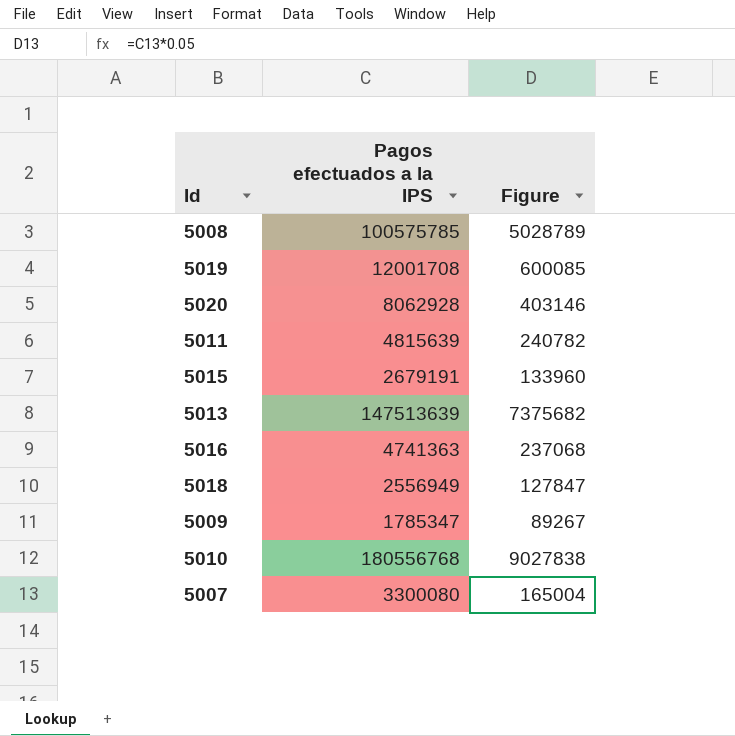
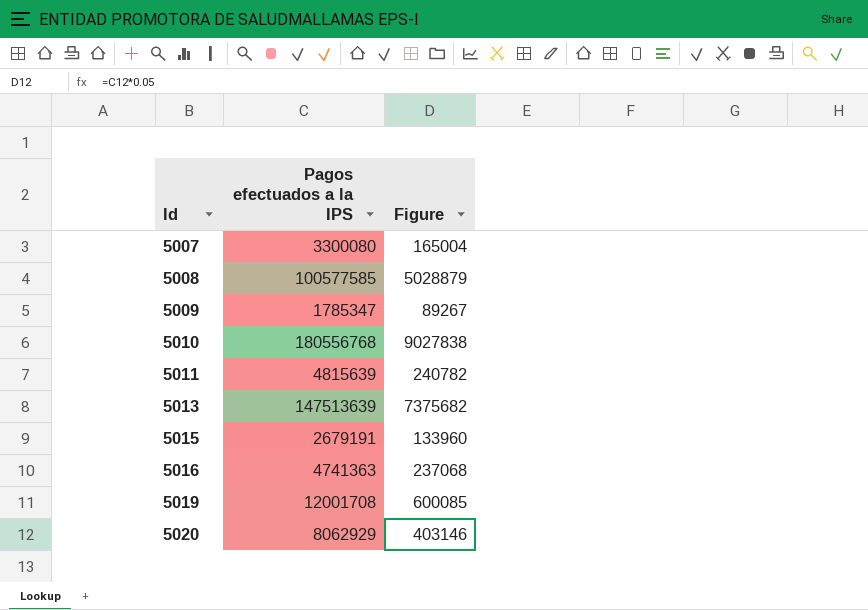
row order: none -> Id ascending
row 5018: 2556949 | 127847 -> none
5008 | Pagos efectuados a la IPS: 100575785 -> 100577585
5008 | Figure: 5028789 -> 5028879
5020 | Pagos efectuados a la IPS: 8062928 -> 8062929

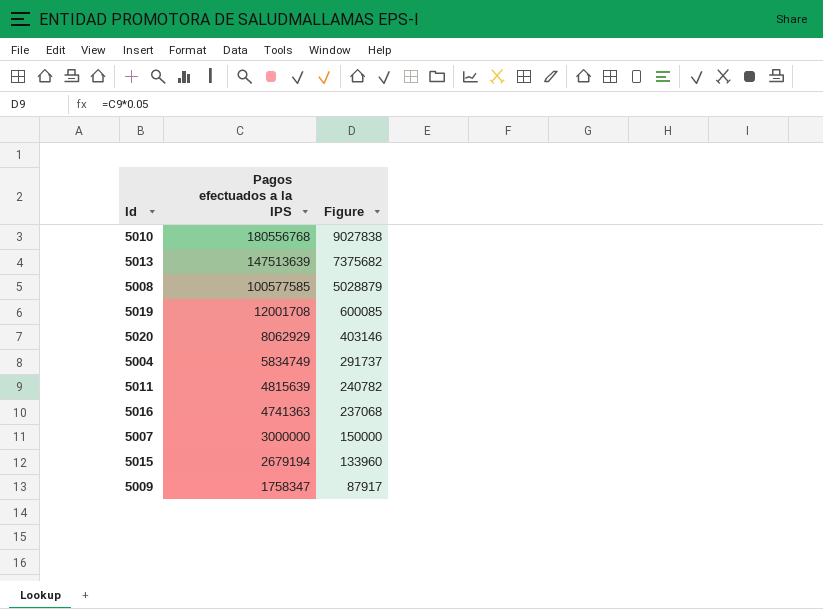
row order: Id ascending -> Pagos efectuados a la IPS descending
row 5004: none -> 5834749 | 291737
5007 | Pagos efectuados a la IPS: 3300080 -> 3000000
5007 | Figure: 165004 -> 150000
5015 | Pagos efectuados a la IPS: 2679191 -> 2679194
5009 | Pagos efectuados a la IPS: 1785347 -> 1758347
5009 | Figure: 89267 -> 87917

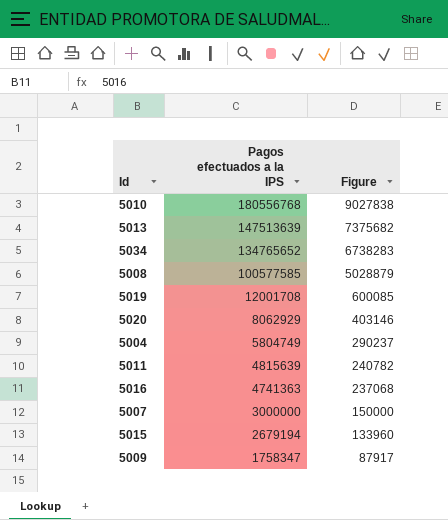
row 5034: none -> 134765652 | 6738283
5004 | Pagos efectuados a la IPS: 5834749 -> 5804749
5004 | Figure: 291737 -> 290237

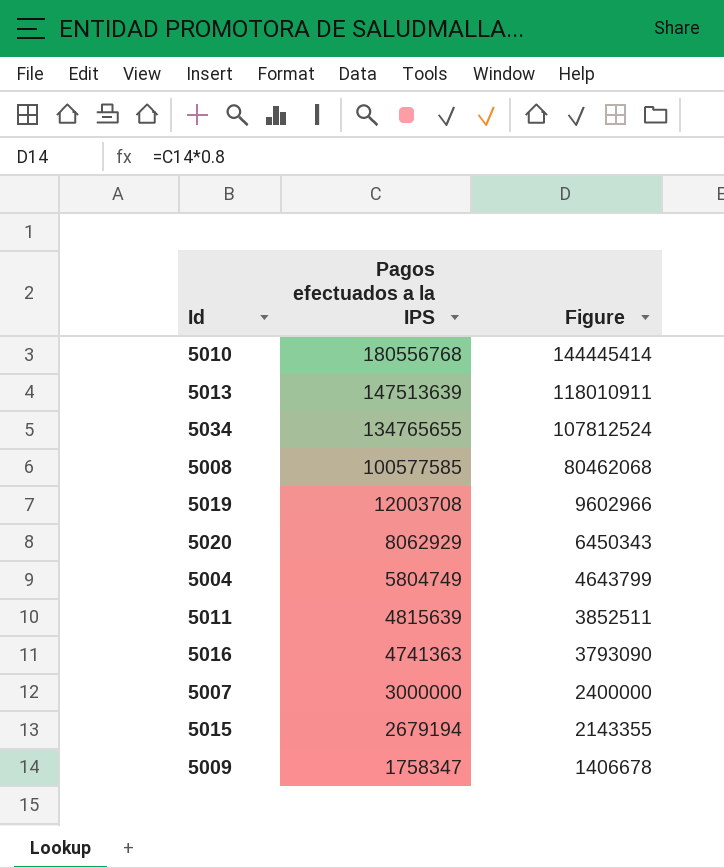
column Figure | formula: [Pagos efectuados a la IPS] * 0.05 -> [Pagos efectuados a la IPS] * 0.8
5034 | Pagos efectuados a la IPS: 134765652 -> 134765655
5019 | Pagos efectuados a la IPS: 12001708 -> 12003708

